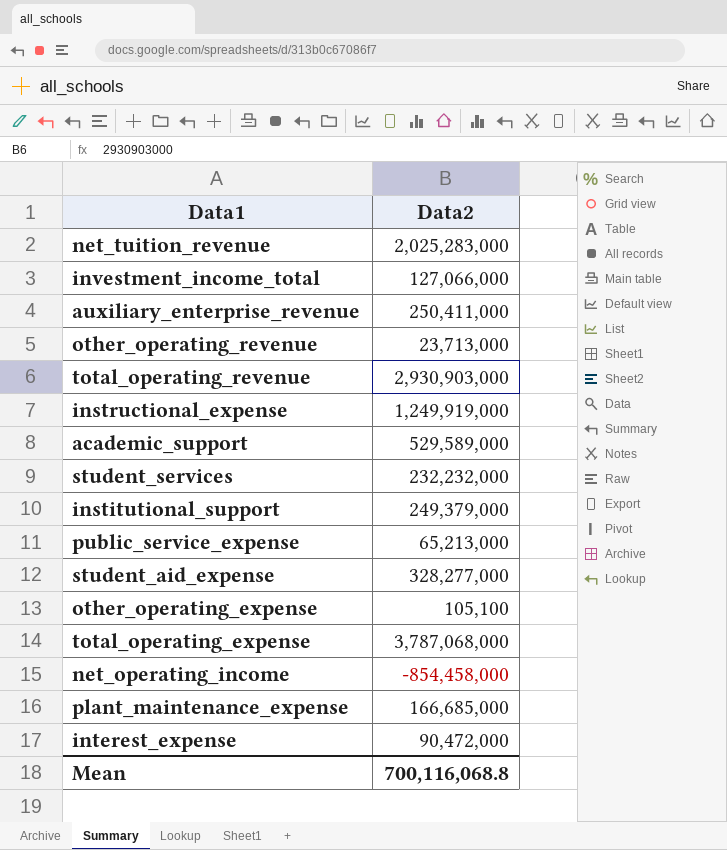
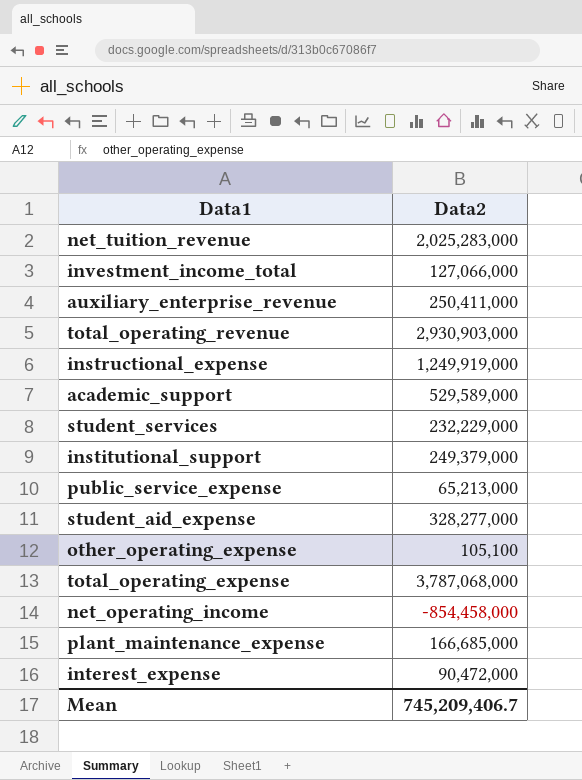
row other_operating_revenue: 23,713,000 -> none
student_services | Data2: 232,232,000 -> 232,229,000
Mean | Data2: 700,116,068.8 -> 745,209,406.7

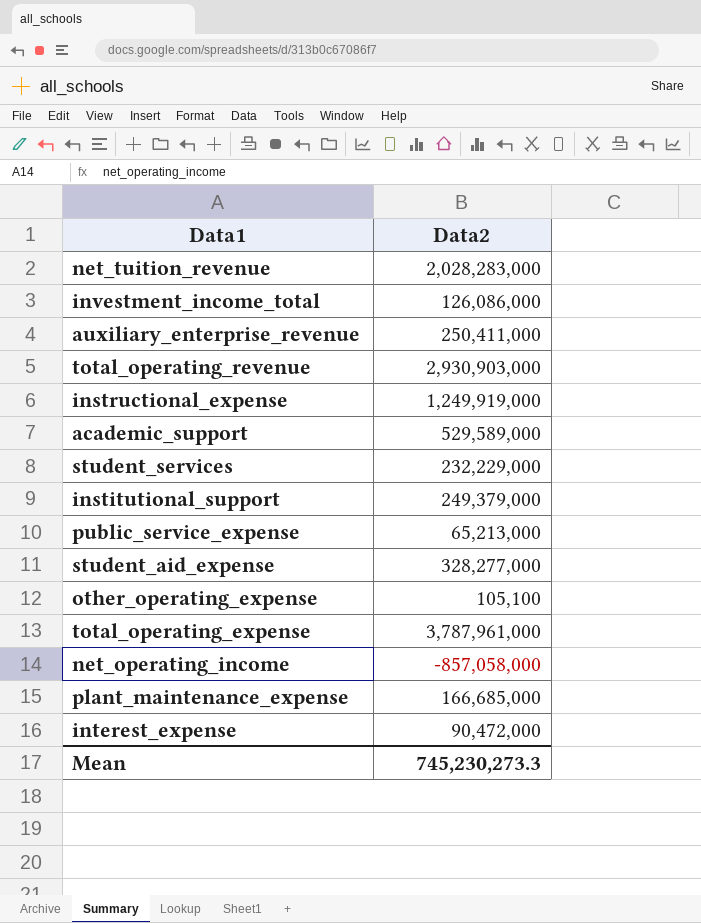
net_tuition_revenue | Data2: 2,025,283,000 -> 2,028,283,000
investment_income_total | Data2: 127,066,000 -> 126,086,000
total_operating_expense | Data2: 3,787,068,000 -> 3,787,961,000
net_operating_income | Data2: -854,458,000 -> -857,058,000
Mean | Data2: 745,209,406.7 -> 745,230,273.3

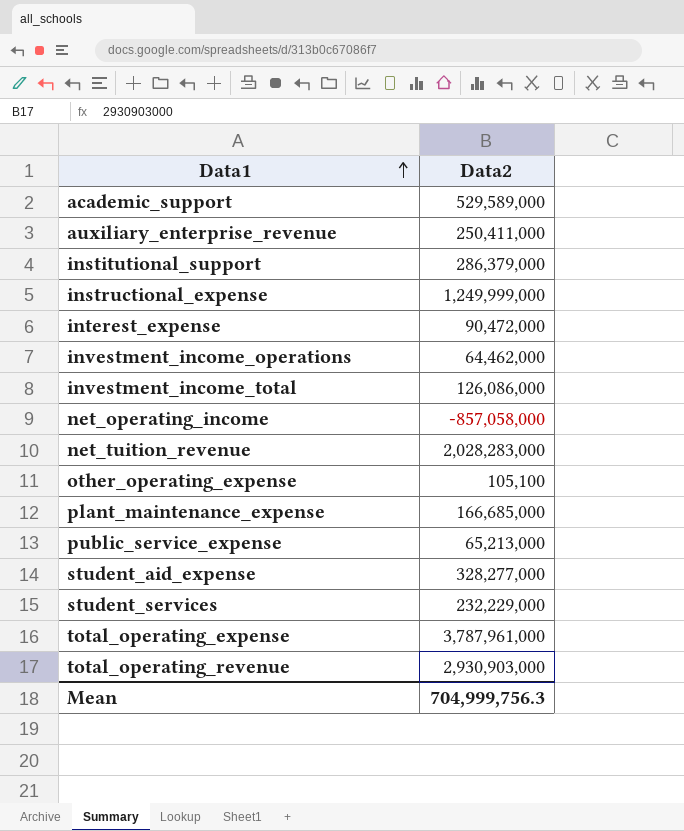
row order: none -> Data1 ascending
institutional_support | Data2: 249,379,000 -> 286,379,000
instructional_expense | Data2: 1,249,919,000 -> 1,249,999,000
row investment_income_operations: none -> 64,462,000
Mean | Data2: 745,230,273.3 -> 704,999,756.3

